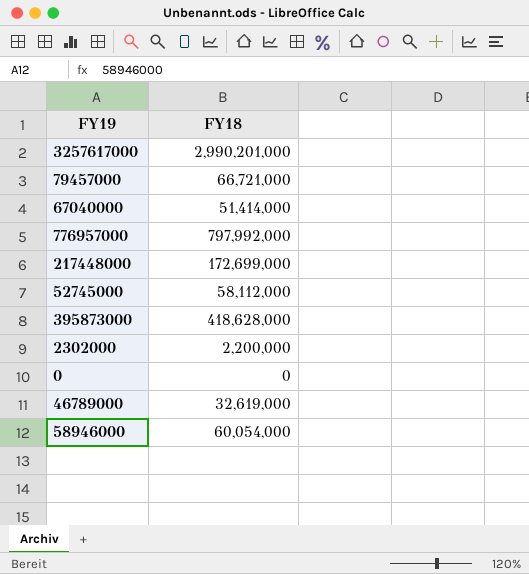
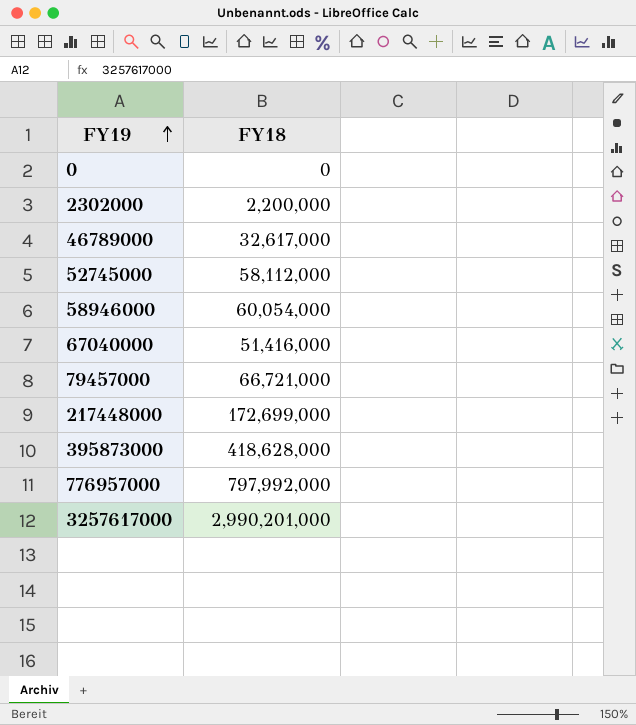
row order: none -> FY19 ascending
46789000 | FY18: 32,619,000 -> 32,617,000
67040000 | FY18: 51,414,000 -> 51,416,000

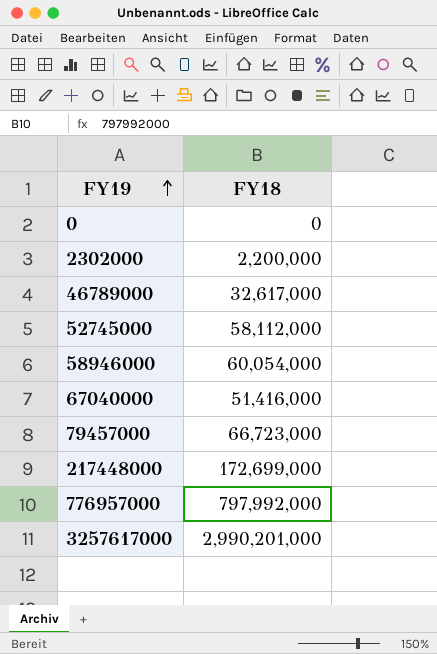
row 395873000: 418,628,000 -> none
79457000 | FY18: 66,721,000 -> 66,723,000

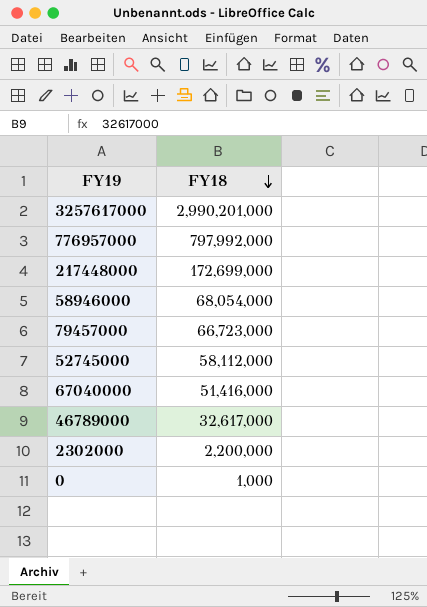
row order: FY19 ascending -> FY18 descending
58946000 | FY18: 60,054,000 -> 68,054,000
0 | FY18: 0 -> 1,000

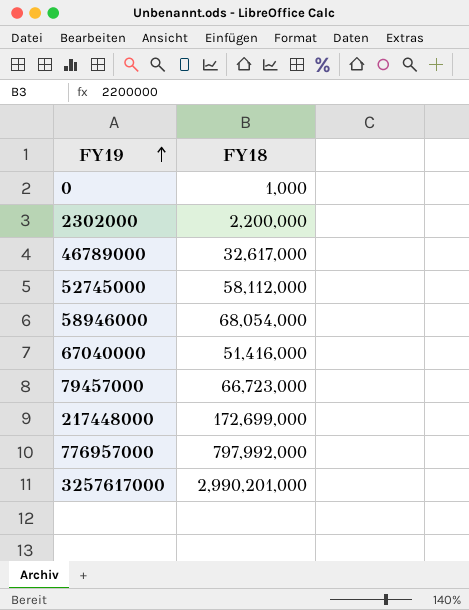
row order: FY18 descending -> FY19 ascending

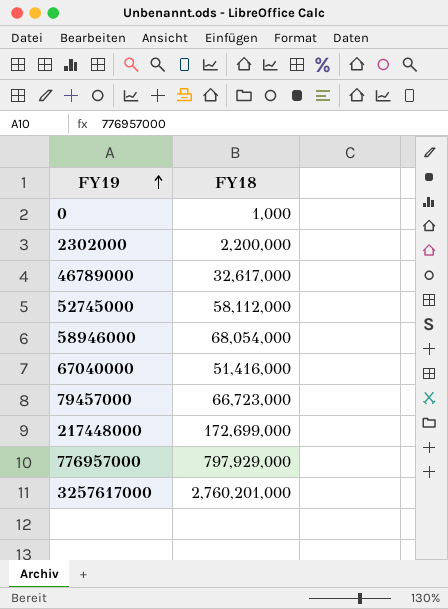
776957000 | FY18: 797,992,000 -> 797,929,000
3257617000 | FY18: 2,990,201,000 -> 2,760,201,000

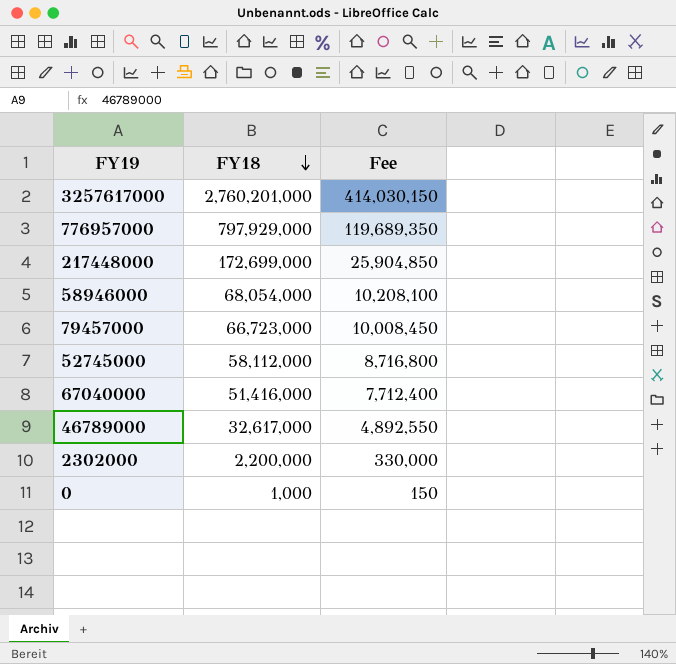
row order: FY19 ascending -> FY18 descending
column Fee | formula: none -> [FY18] * 0.15

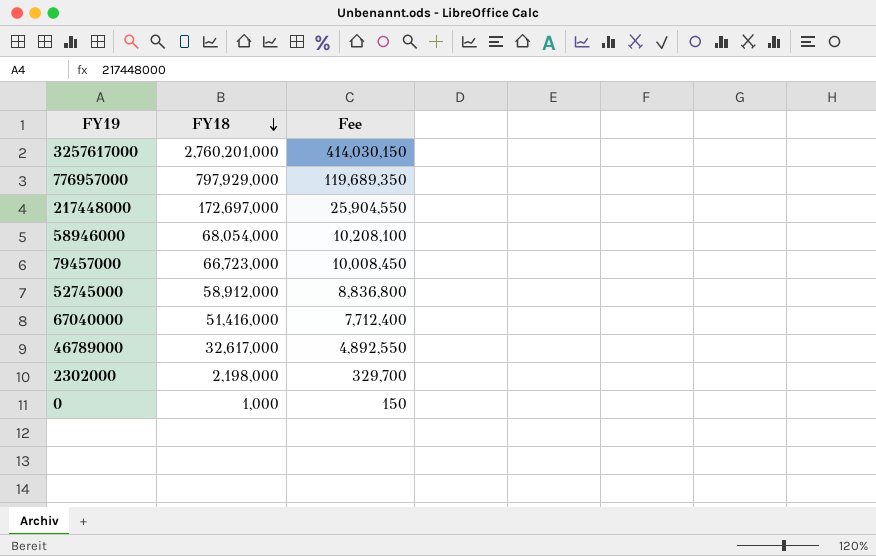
217448000 | FY18: 172,699,000 -> 172,697,000
217448000 | Fee: 25,904,850 -> 25,904,550
52745000 | FY18: 58,112,000 -> 58,912,000
52745000 | Fee: 8,716,800 -> 8,836,800
2302000 | FY18: 2,200,000 -> 2,198,000
2302000 | Fee: 330,000 -> 329,700

